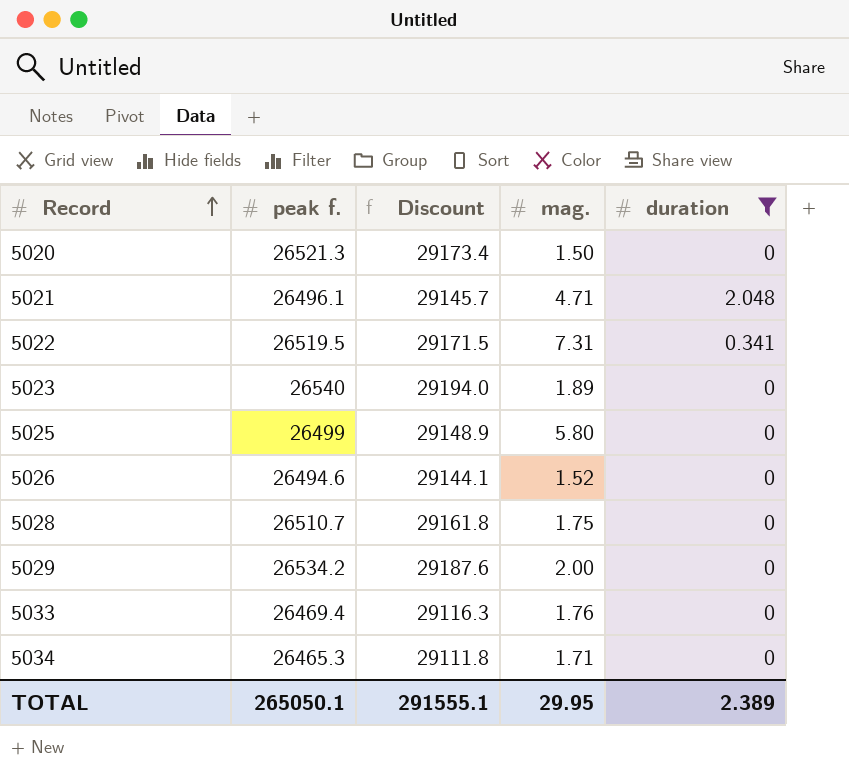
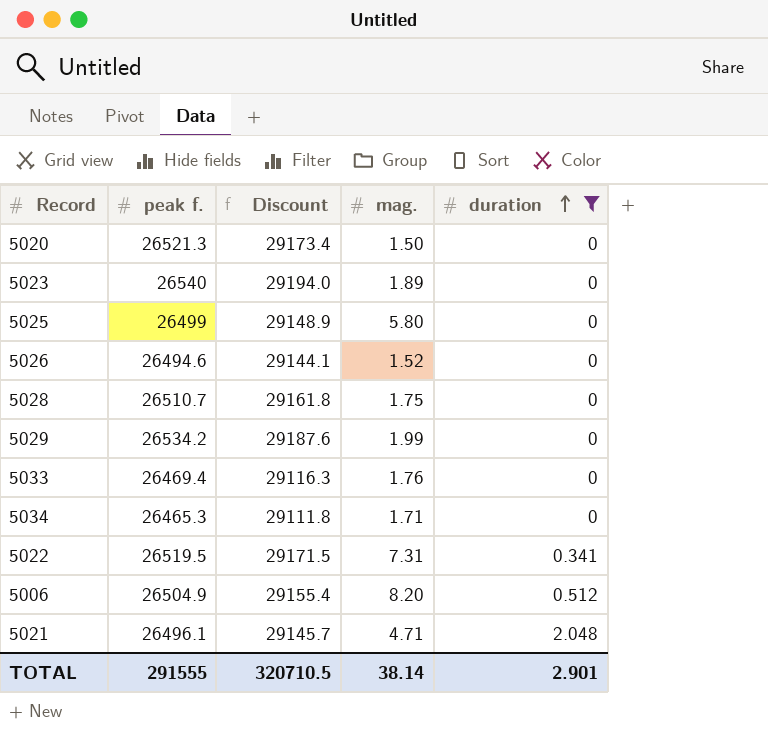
row order: Record ascending -> duration ascending
5029 | mag.: 2.00 -> 1.99
row 5006: none -> 26504.9 | 29155.4 | 8.20 | 0.512
TOTAL | peak f.: 265050.1 -> 291555
TOTAL | Discount: 291555.1 -> 320710.5
TOTAL | mag.: 29.95 -> 38.14
TOTAL | duration: 2.389 -> 2.901

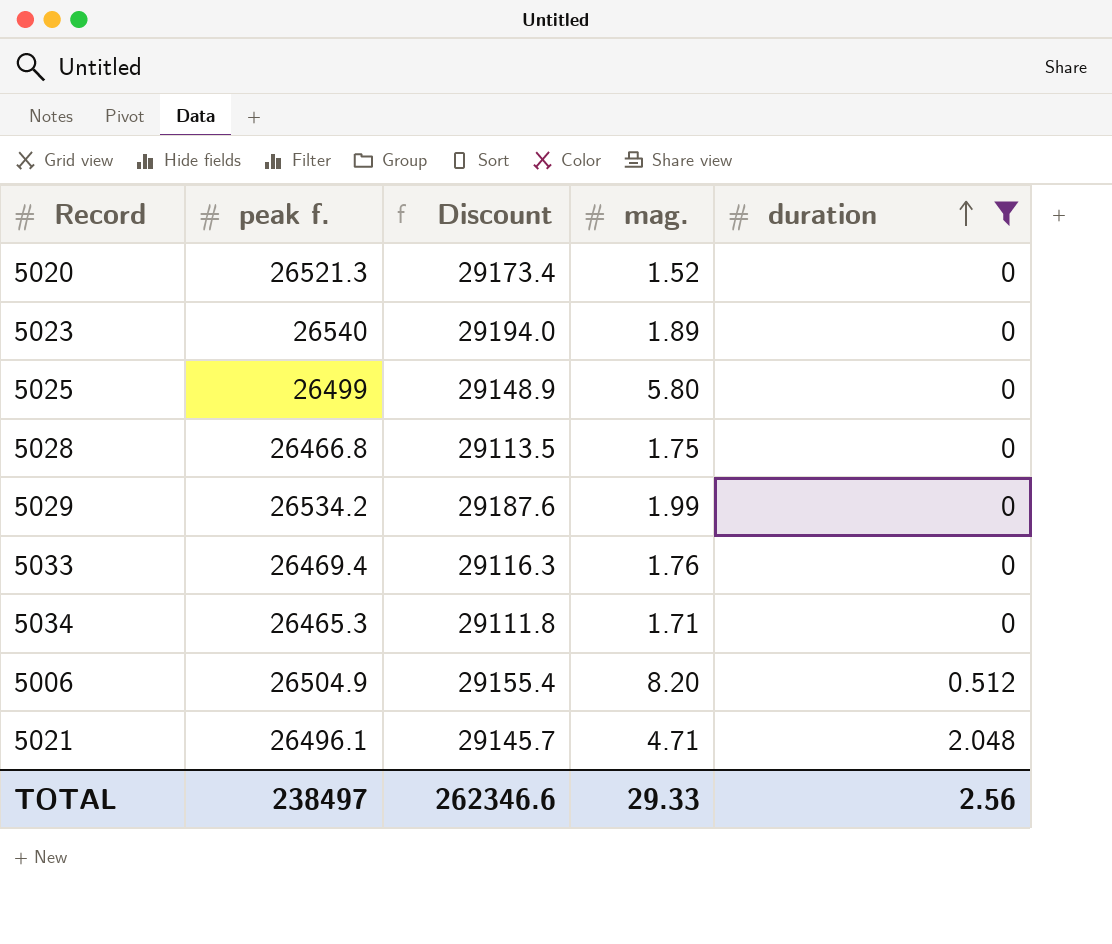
row 5026: 26494.6 | 29144.1 | 1.52 | 0 -> none
row 5022: 26519.5 | 29171.5 | 7.31 | 0.341 -> none
5020 | mag.: 1.50 -> 1.52
5028 | peak f.: 26510.7 -> 26466.8
5028 | Discount: 29161.8 -> 29113.5
TOTAL | peak f.: 291555 -> 238497
TOTAL | Discount: 320710.5 -> 262346.6
TOTAL | mag.: 38.14 -> 29.33
TOTAL | duration: 2.901 -> 2.56

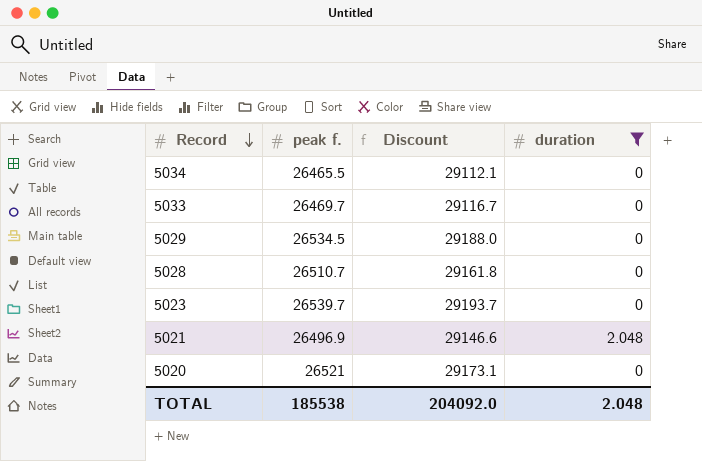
row order: duration ascending -> Record descending
column mag. | position: 4 -> none
row 5025: 26499 | 29148.9 | 5.80 | 0 -> none
row 5006: 26504.9 | 29155.4 | 8.20 | 0.512 -> none
5034 | peak f.: 26465.3 -> 26465.5
5034 | Discount: 29111.8 -> 29112.1
5033 | peak f.: 26469.4 -> 26469.7
5033 | Discount: 29116.3 -> 29116.7
5029 | peak f.: 26534.2 -> 26534.5
5029 | Discount: 29187.6 -> 29188.0
5028 | peak f.: 26466.8 -> 26510.7
5028 | Discount: 29113.5 -> 29161.8
5023 | peak f.: 26540 -> 26539.7
5023 | Discount: 29194.0 -> 29193.7
5021 | peak f.: 26496.1 -> 26496.9
5021 | Discount: 29145.7 -> 29146.6
5020 | peak f.: 26521.3 -> 26521
5020 | Discount: 29173.4 -> 29173.1
TOTAL | peak f.: 238497 -> 185538
TOTAL | Discount: 262346.6 -> 204092.0
TOTAL | duration: 2.56 -> 2.048

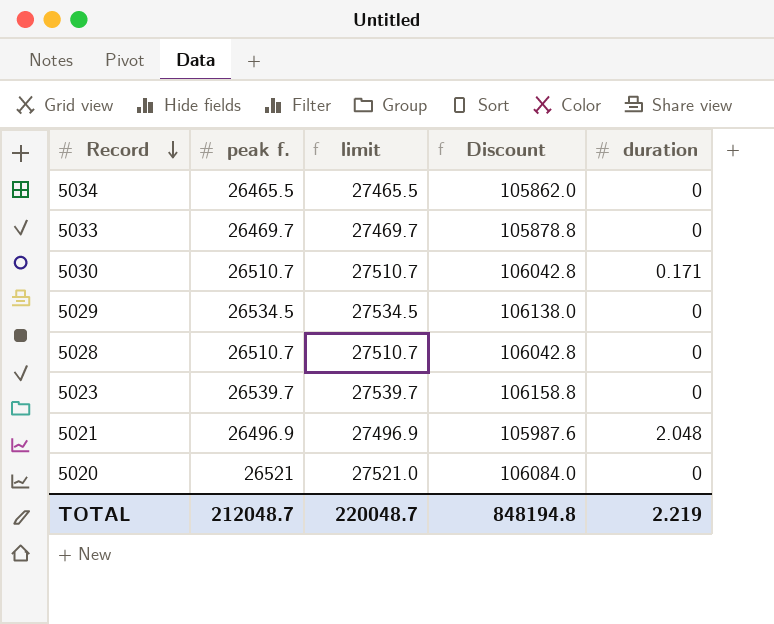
filter: duration != 0.171 -> none
column limit | formula: none -> [peak f.] + 1000
column Discount | formula: [peak f.] * 1.1 -> [peak f.] * 4
TOTAL | peak f.: 185538 -> 212048.7
TOTAL | Discount: 204092.0 -> 848194.8
TOTAL | duration: 2.048 -> 2.219

